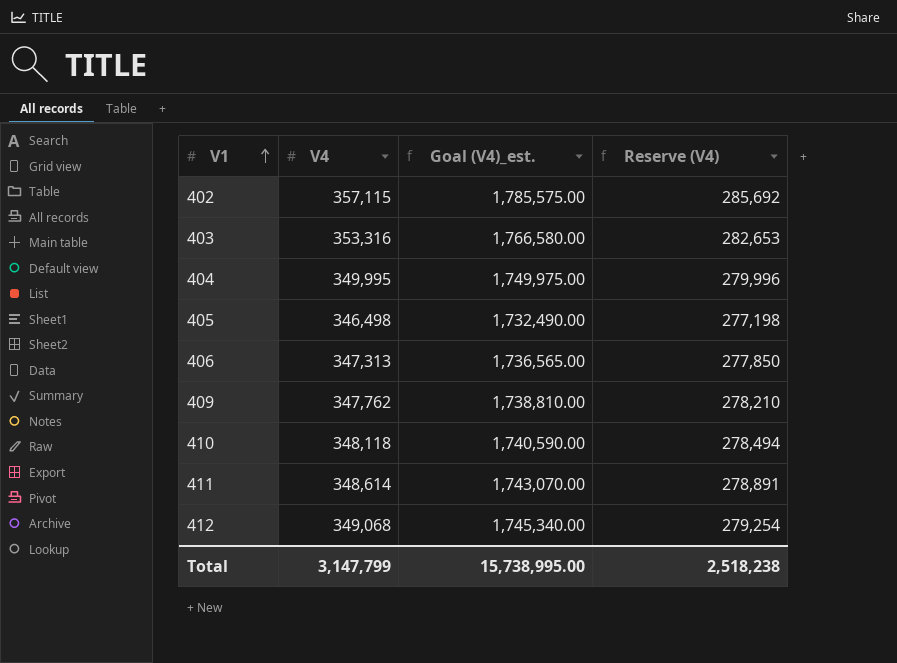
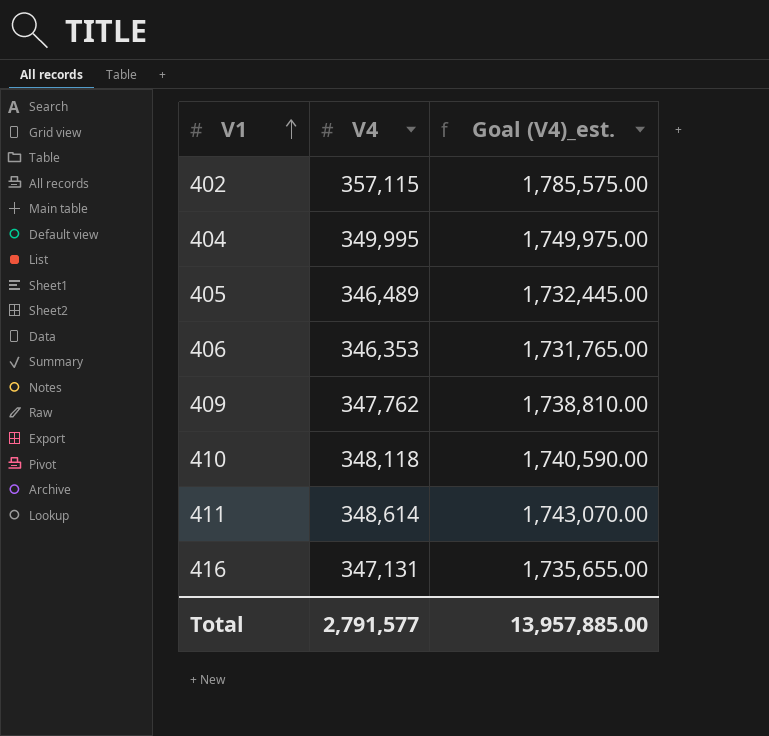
column Reserve (V4) | formula: [V4] * 0.8 -> none
row 403: 353,316 | 1,766,580.00 | 282,653 -> none
row 412: 349,068 | 1,745,340.00 | 279,254 -> none
405 | V4: 346,498 -> 346,489
405 | Goal (V4)_est.: 1,732,490.00 -> 1,732,445.00
406 | V4: 347,313 -> 346,353
406 | Goal (V4)_est.: 1,736,565.00 -> 1,731,765.00
row 416: none -> 347,131 | 1,735,655.00
Total | V4: 3,147,799 -> 2,791,577
Total | Goal (V4)_est.: 15,738,995.00 -> 13,957,885.00

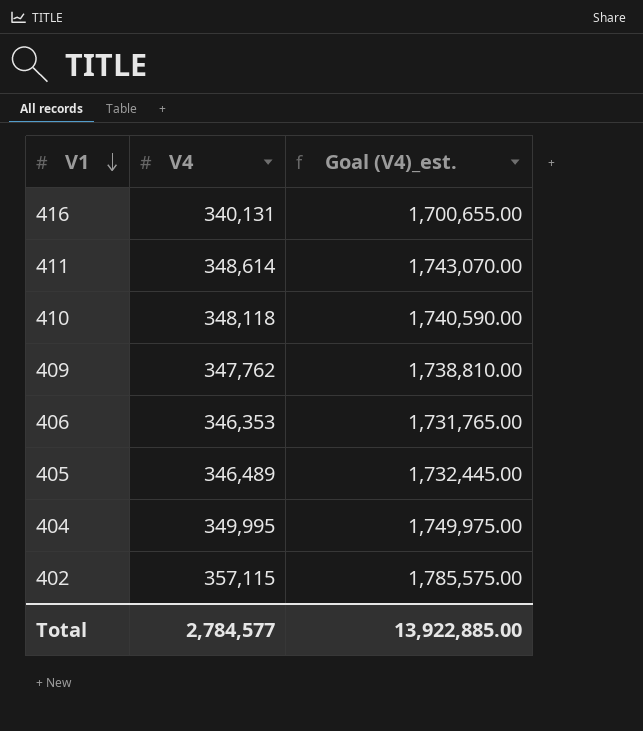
row order: V1 ascending -> V1 descending
416 | V4: 347,131 -> 340,131
416 | Goal (V4)_est.: 1,735,655.00 -> 1,700,655.00
Total | V4: 2,791,577 -> 2,784,577
Total | Goal (V4)_est.: 13,957,885.00 -> 13,922,885.00

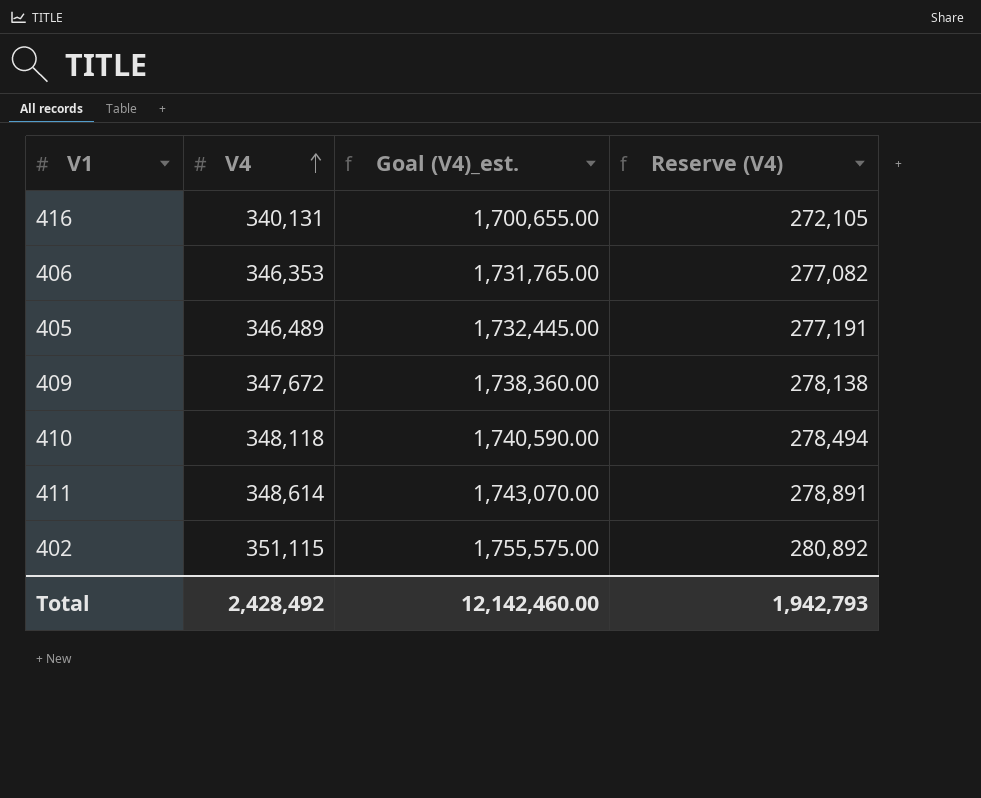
row order: V1 descending -> V4 ascending
column Reserve (V4) | formula: none -> [V4] * 0.8
row 404: 349,995 | 1,749,975.00 -> none
409 | V4: 347,762 -> 347,672
409 | Goal (V4)_est.: 1,738,810.00 -> 1,738,360.00
402 | V4: 357,115 -> 351,115
402 | Goal (V4)_est.: 1,785,575.00 -> 1,755,575.00
Total | V4: 2,784,577 -> 2,428,492
Total | Goal (V4)_est.: 13,922,885.00 -> 12,142,460.00

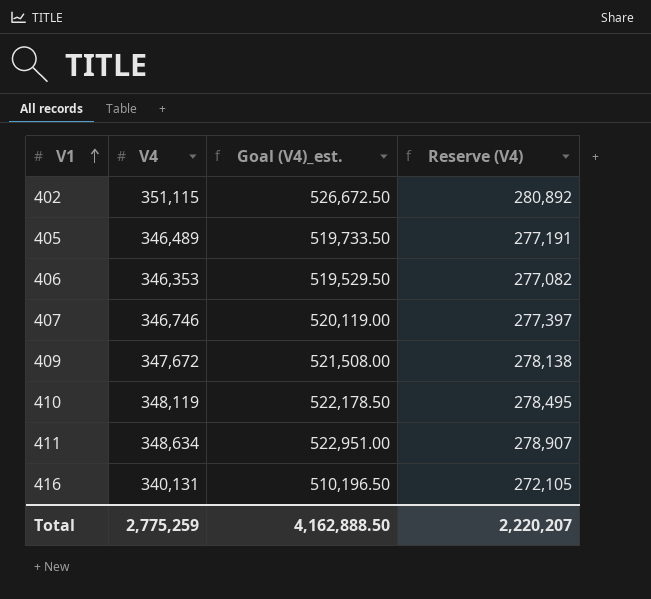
row order: V4 ascending -> V1 ascending
column Goal (V4)_est. | formula: [V4] * 5 -> [V4] * 1.5
row 407: none -> 346,746 | 520,119.00 | 277,397
410 | V4: 348,118 -> 348,119
410 | Reserve (V4): 278,494 -> 278,495
411 | V4: 348,614 -> 348,634
411 | Reserve (V4): 278,891 -> 278,907
Total | V4: 2,428,492 -> 2,775,259
Total | Goal (V4)_est.: 12,142,460.00 -> 4,162,888.50
Total | Reserve (V4): 1,942,793 -> 2,220,207

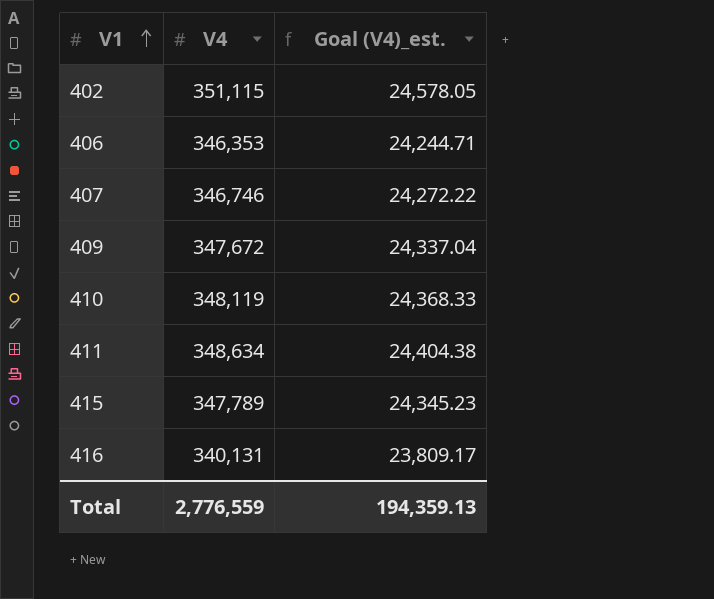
column Reserve (V4) | formula: [V4] * 0.8 -> none
column Goal (V4)_est. | formula: [V4] * 1.5 -> [V4] * 0.07
row 405: 346,489 | 519,733.50 | 277,191 -> none
row 415: none -> 347,789 | 24,345.23
Total | V4: 2,775,259 -> 2,776,559
Total | Goal (V4)_est.: 4,162,888.50 -> 194,359.13

